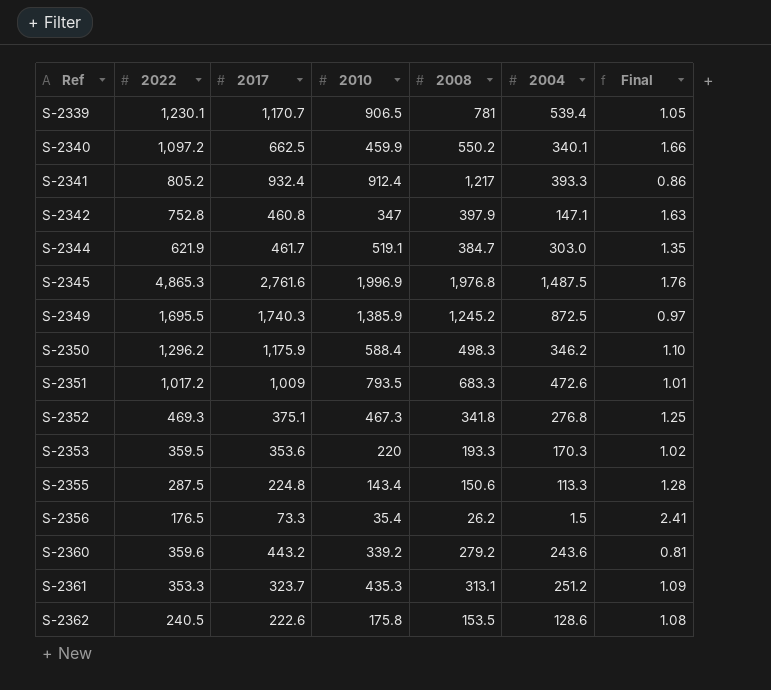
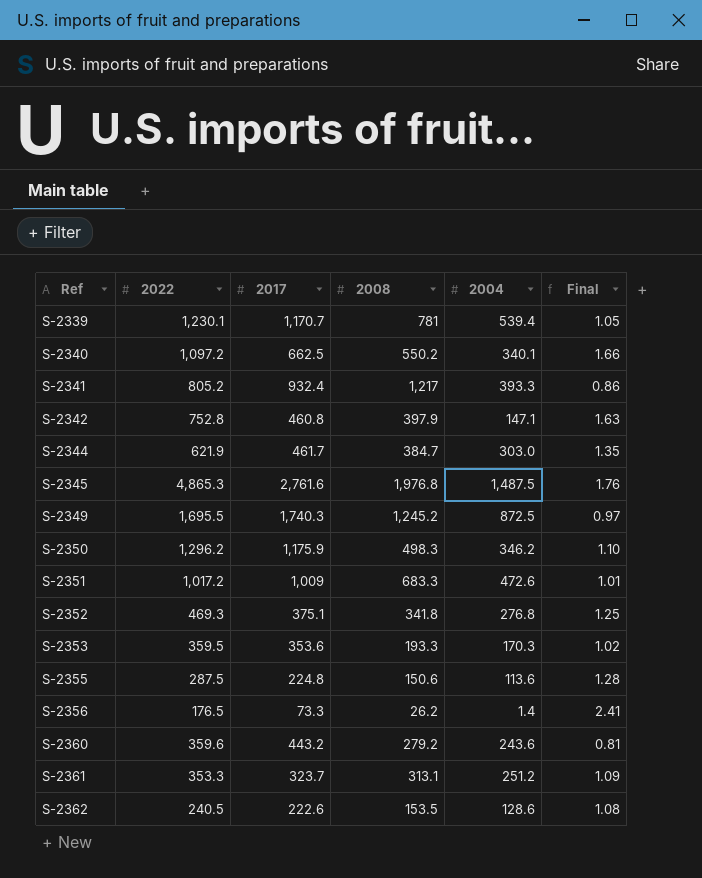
column 2010 | position: 4 -> none
S-2355 | 2004: 113.3 -> 113.6
S-2356 | 2004: 1.5 -> 1.4

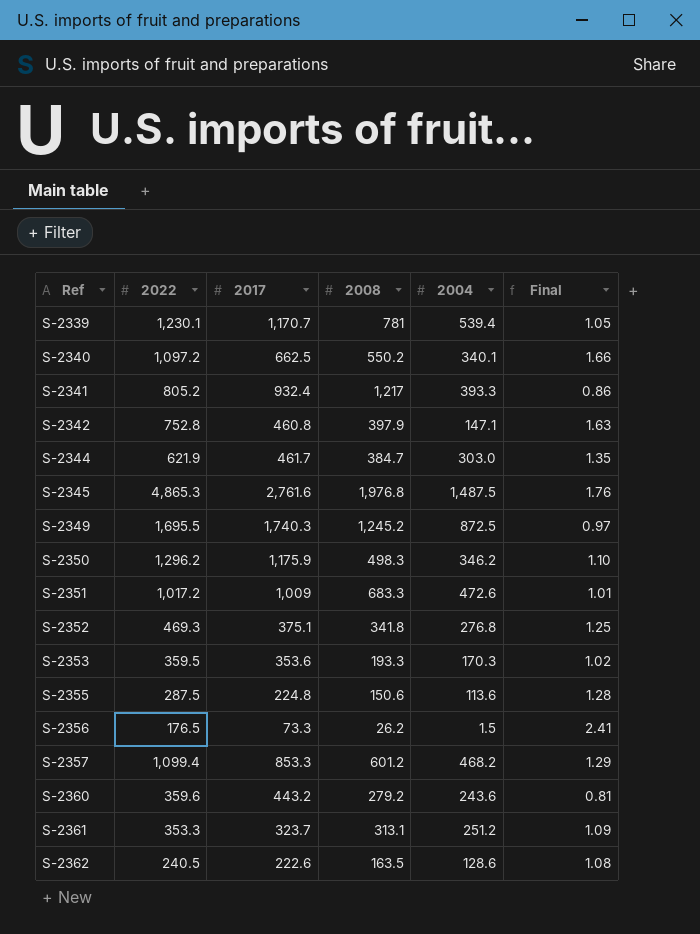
S-2356 | 2004: 1.4 -> 1.5
row S-2357: none -> 1,099.4 | 853.3 | 601.2 | 468.2 | 1.29
S-2362 | 2008: 153.5 -> 163.5

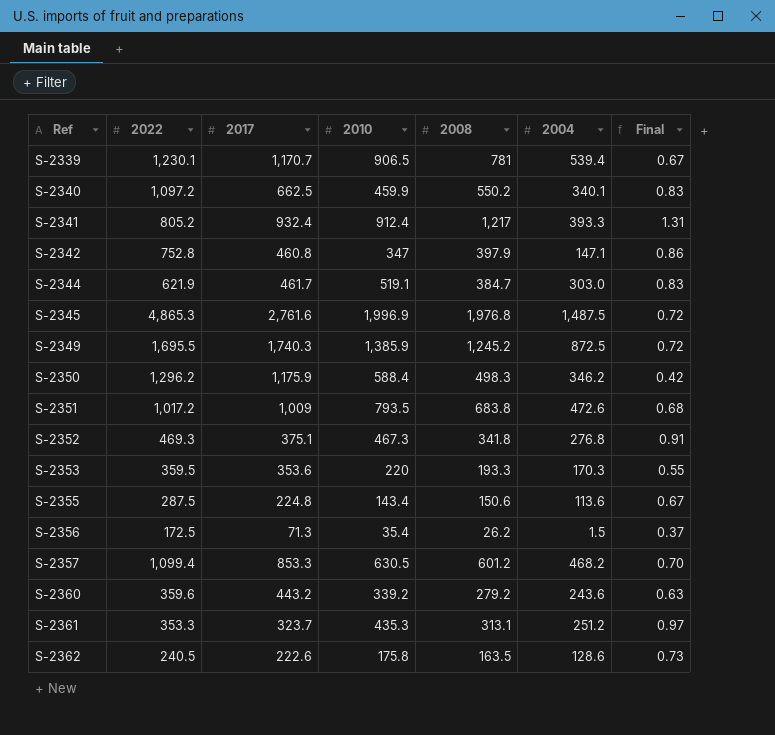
column 2010 | position: none -> 4
column Final | formula: [2022] / [2017] -> [2008] / [2017]
S-2351 | 2008: 683.3 -> 683.8
S-2356 | 2022: 176.5 -> 172.5
S-2356 | 2017: 73.3 -> 71.3

